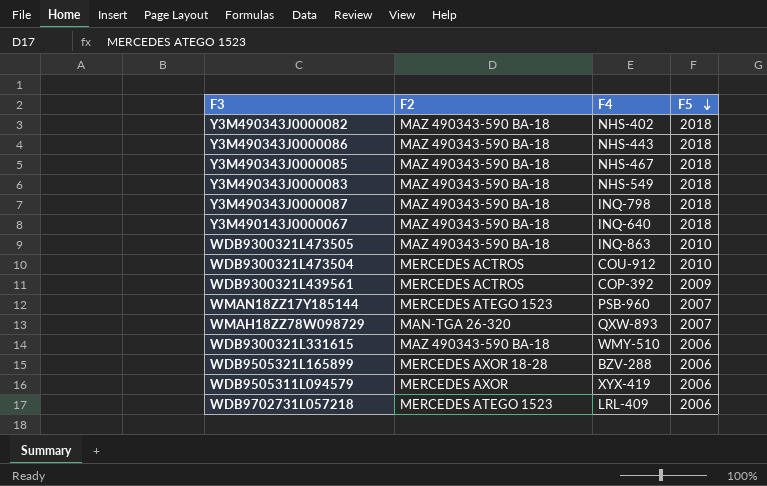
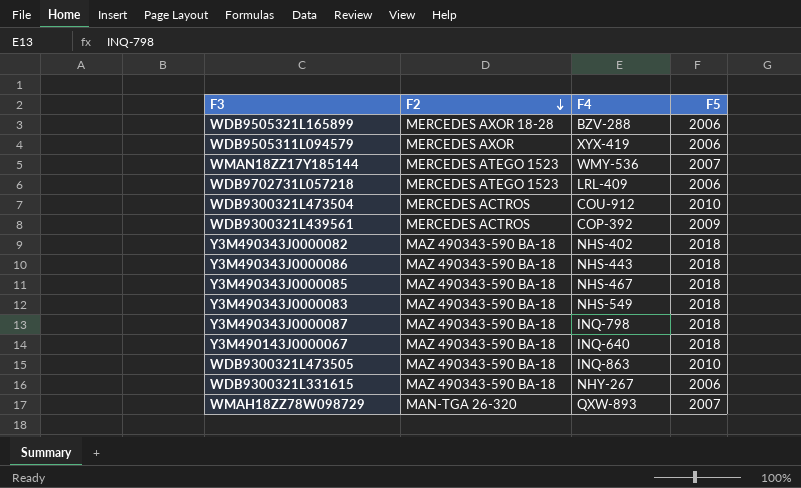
row order: F5 descending -> F2 descending
WMAN18ZZ17Y185144 | F4: PSB-960 -> WMY-536
WDB9300321L331615 | F4: WMY-510 -> NHY-267

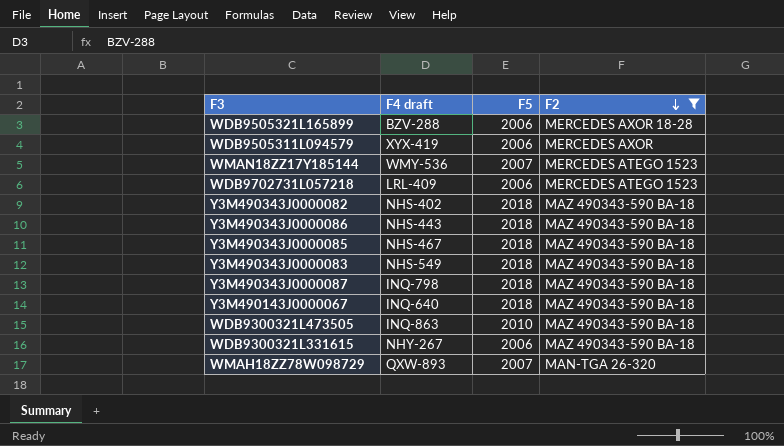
filter: none -> F2 != MERCEDES ACTROS
column name: F4 -> F4 draft
column F2 | position: 2 -> 4

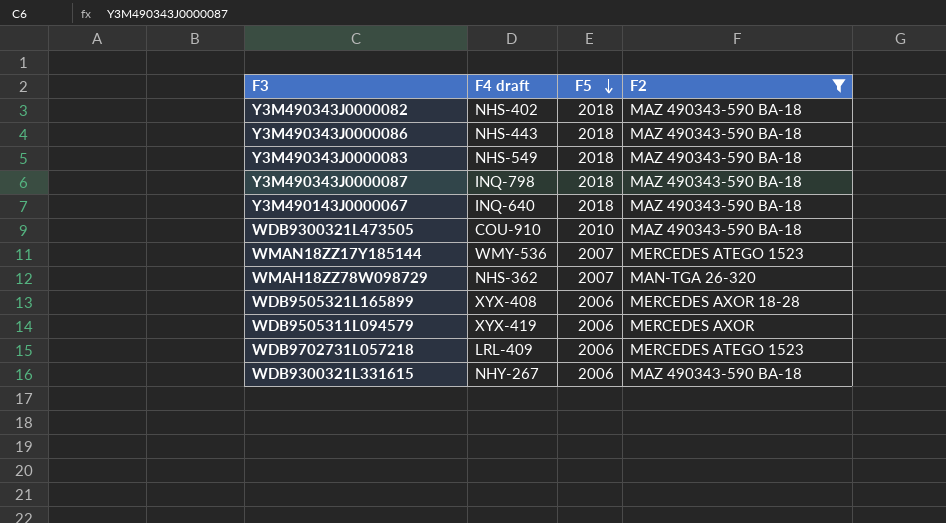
row order: F2 descending -> F5 descending
row Y3M490343J0000085: NHS-467 | 2018 | MAZ 490343-590 BA-18 -> none
WDB9300321L473505 | F4 draft: INQ-863 -> COU-910
WMAH18ZZ78W098729 | F4 draft: QXW-893 -> NHS-362
WDB9505321L165899 | F4 draft: BZV-288 -> XYX-408

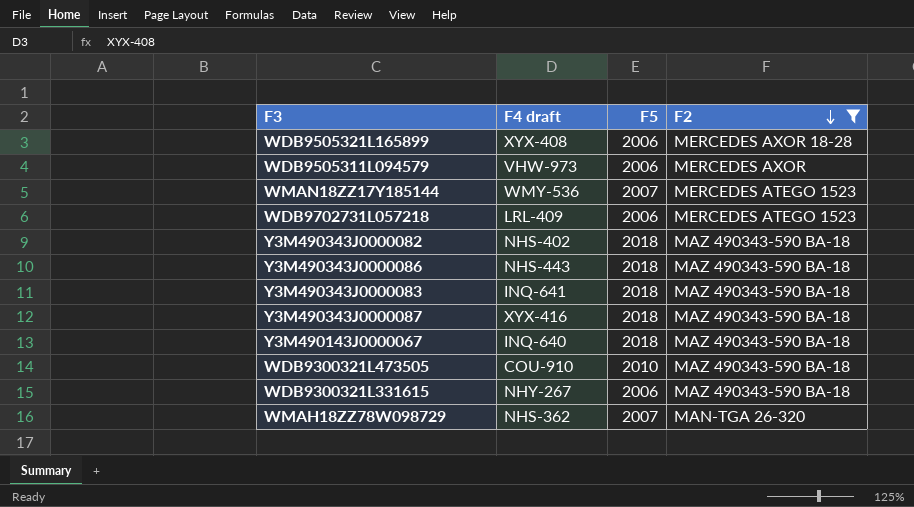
row order: F5 descending -> F2 descending
WDB9505311L094579 | F4 draft: XYX-419 -> VHW-973
Y3M490343J0000083 | F4 draft: NHS-549 -> INQ-641
Y3M490343J0000087 | F4 draft: INQ-798 -> XYX-416

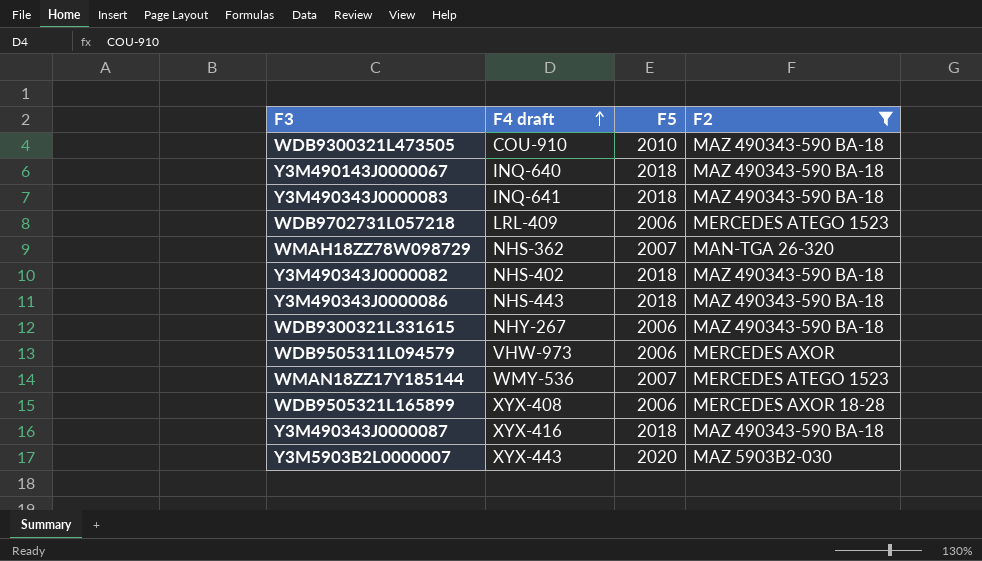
row order: F2 descending -> F4 draft ascending
row Y3M5903B2L0000007: none -> XYX-443 | 2020 | MAZ 5903B2-030

